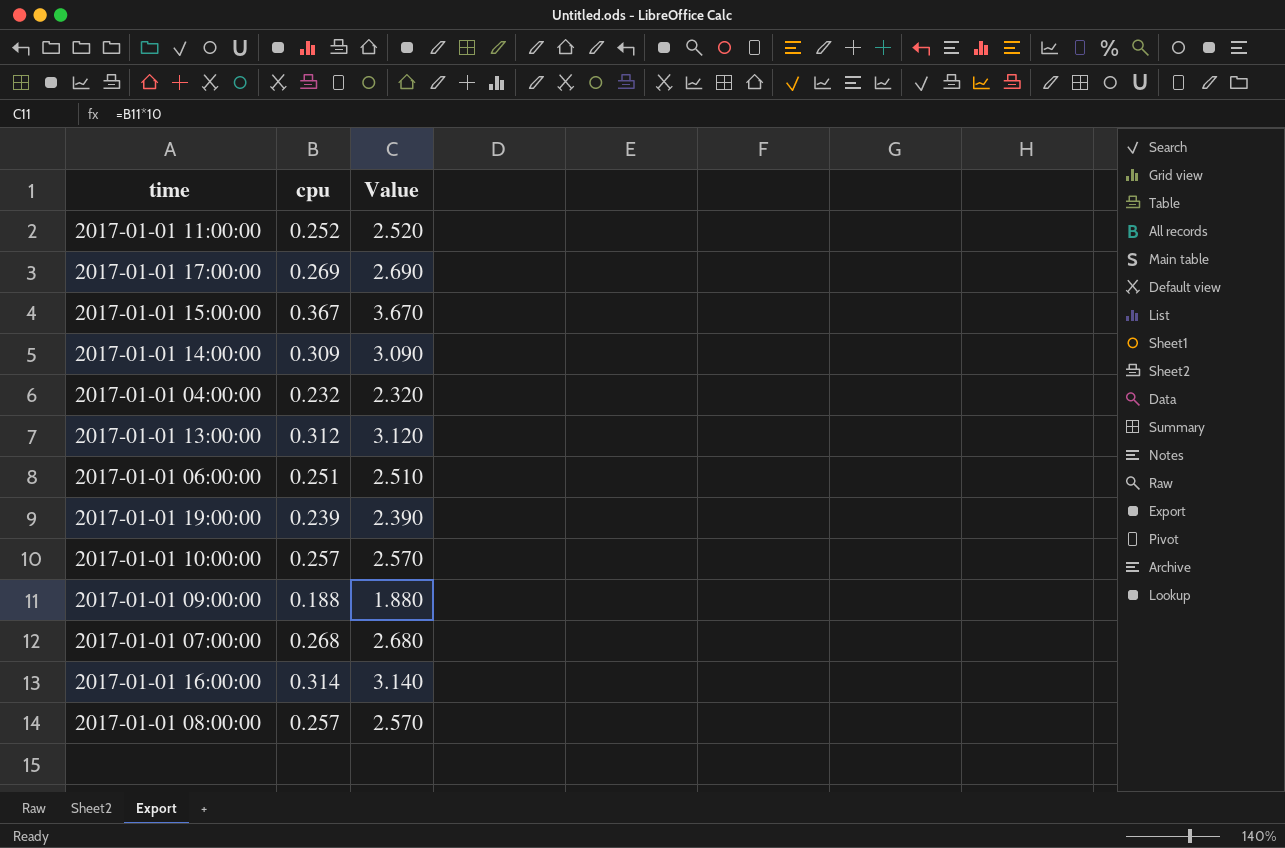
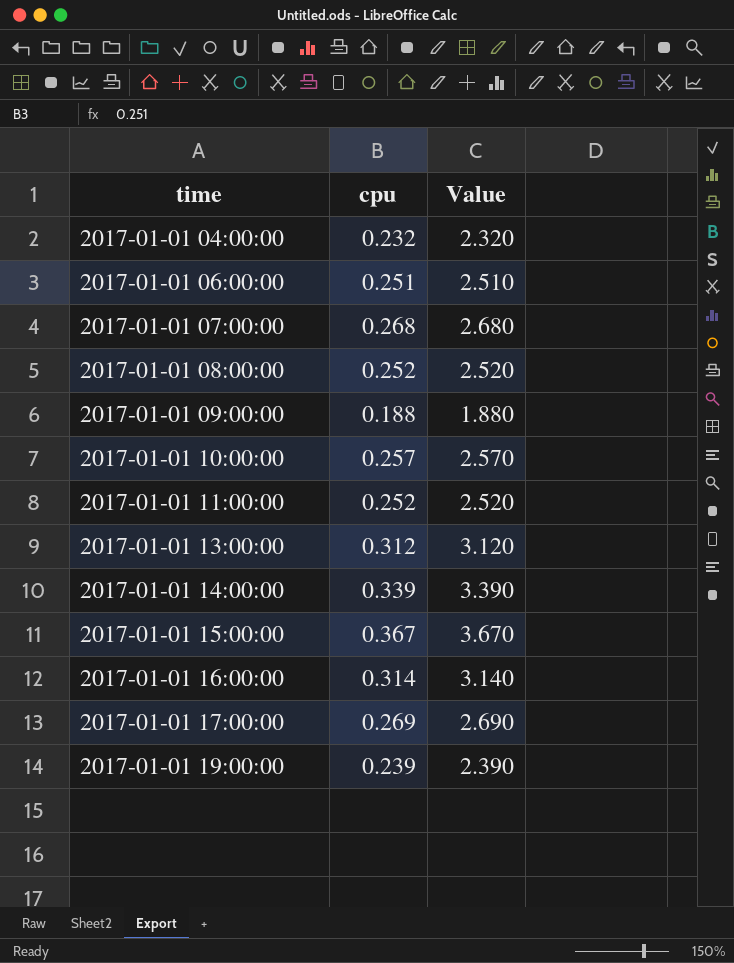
row order: none -> time ascending
2017-01-01 08:00:00 | cpu: 0.257 -> 0.252
2017-01-01 08:00:00 | Value: 2.570 -> 2.520
2017-01-01 14:00:00 | cpu: 0.309 -> 0.339
2017-01-01 14:00:00 | Value: 3.090 -> 3.390

